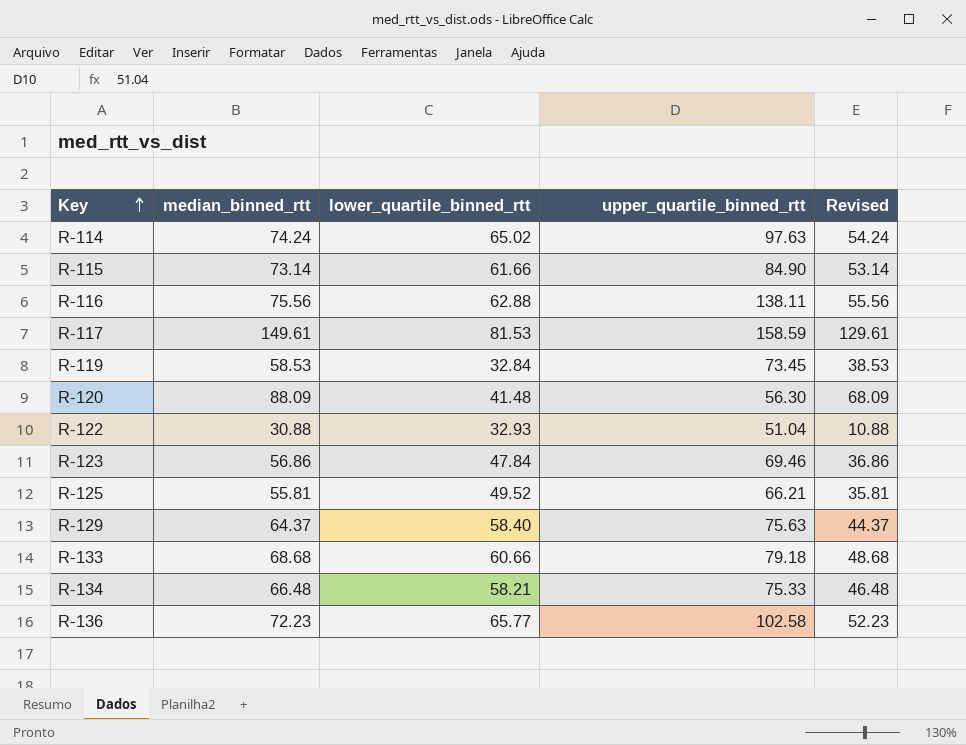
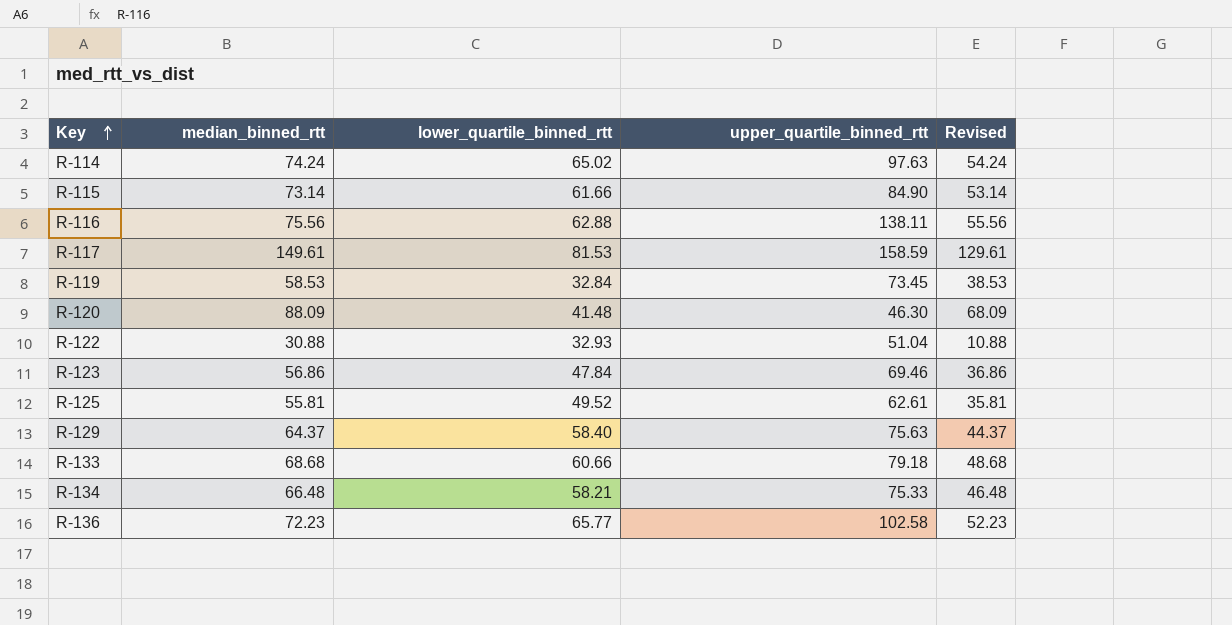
R-120 | upper_quartile_binned_rtt: 56.30 -> 46.30
R-125 | upper_quartile_binned_rtt: 66.21 -> 62.61

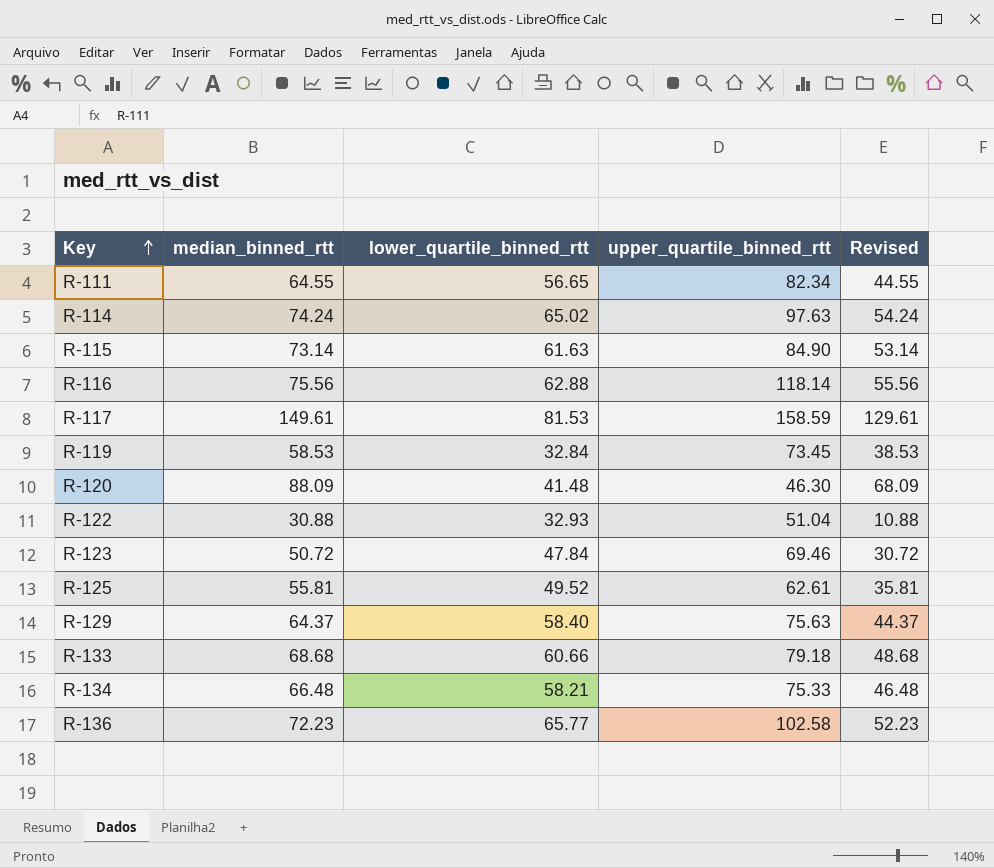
row R-111: none -> 64.55 | 56.65 | 82.34 | 44.55
R-115 | lower_quartile_binned_rtt: 61.66 -> 61.63
R-116 | upper_quartile_binned_rtt: 138.11 -> 118.14
R-123 | median_binned_rtt: 56.86 -> 50.72
R-123 | Revised: 36.86 -> 30.72

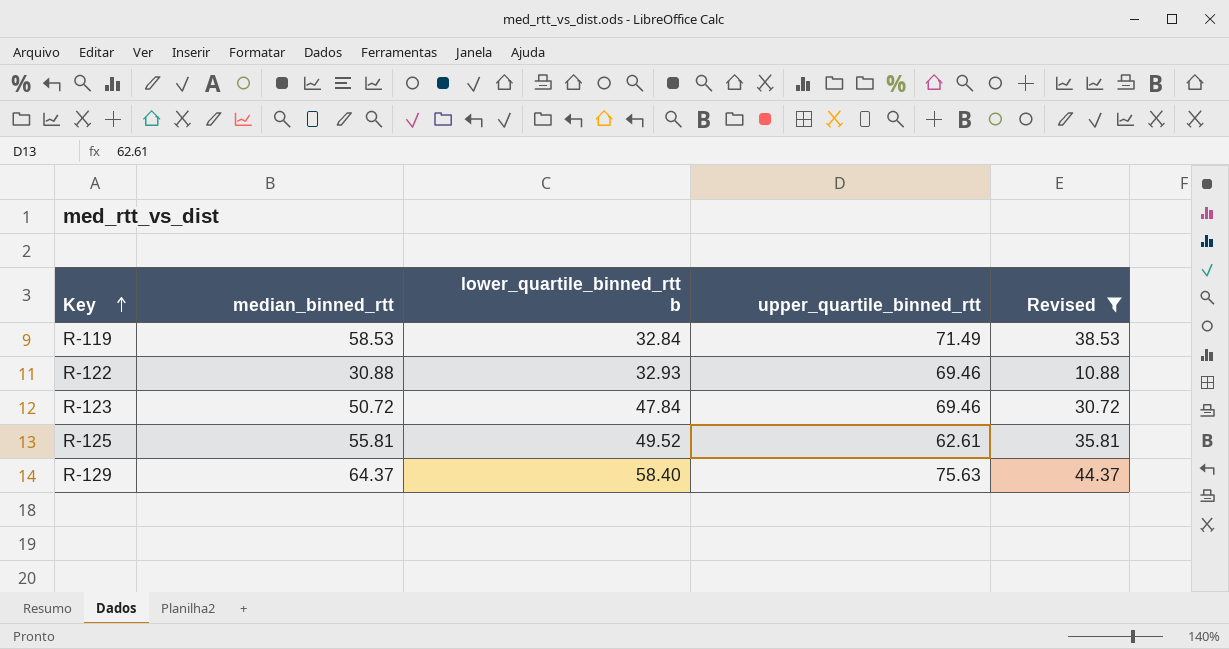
filter: none -> Revised <= 44.37
column name: lower_quartile_binned_rtt -> lower_quartile_binned_rtt b
R-119 | upper_quartile_binned_rtt: 73.45 -> 71.49
R-122 | upper_quartile_binned_rtt: 51.04 -> 69.46

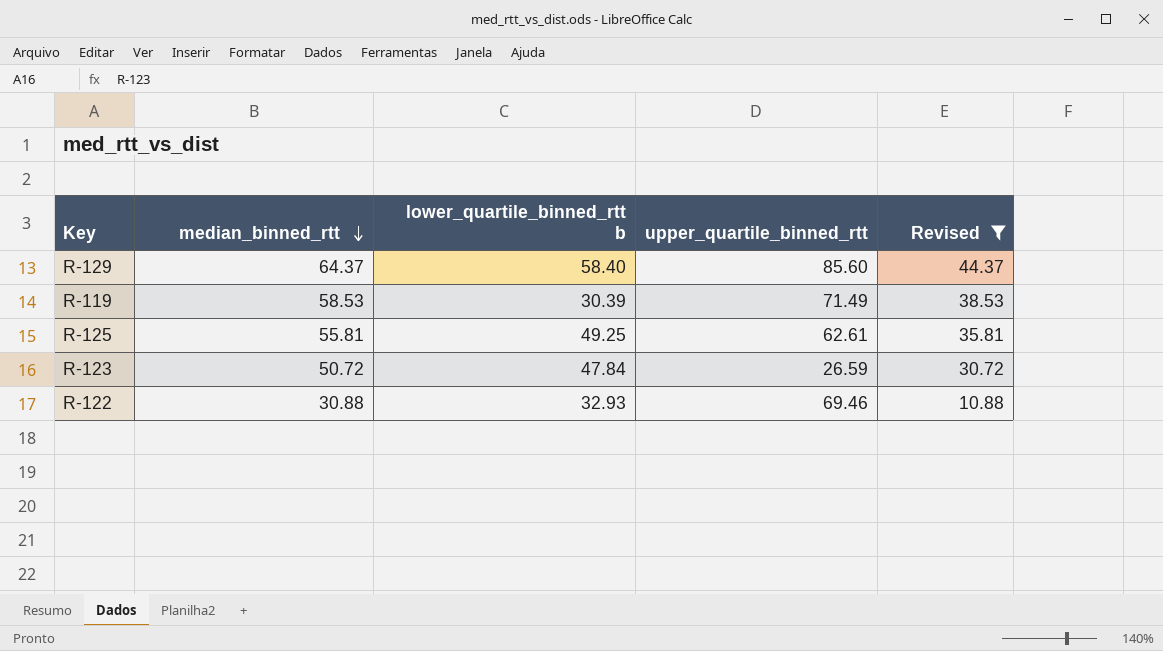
row order: Key ascending -> median_binned_rtt descending
R-129 | upper_quartile_binned_rtt: 75.63 -> 85.60
R-119 | lower_quartile_binned_rtt b: 32.84 -> 30.39
R-125 | lower_quartile_binned_rtt b: 49.52 -> 49.25
R-123 | upper_quartile_binned_rtt: 69.46 -> 26.59

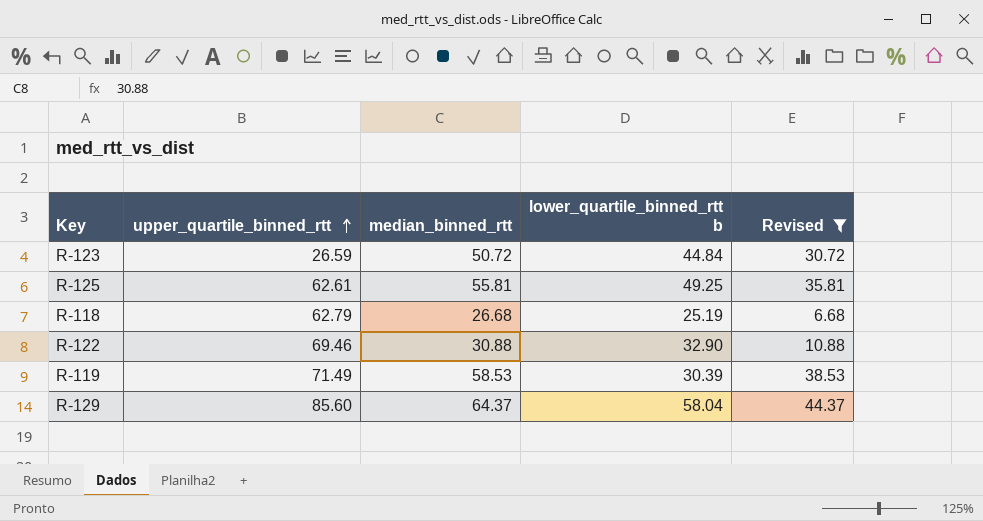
row order: median_binned_rtt descending -> upper_quartile_binned_rtt ascending
column upper_quartile_binned_rtt | position: 4 -> 2
R-123 | lower_quartile_binned_rtt b: 47.84 -> 44.84
row R-118: none -> 62.79 | 26.68 | 25.19 | 6.68
R-122 | lower_quartile_binned_rtt b: 32.93 -> 32.90
R-129 | lower_quartile_binned_rtt b: 58.40 -> 58.04

